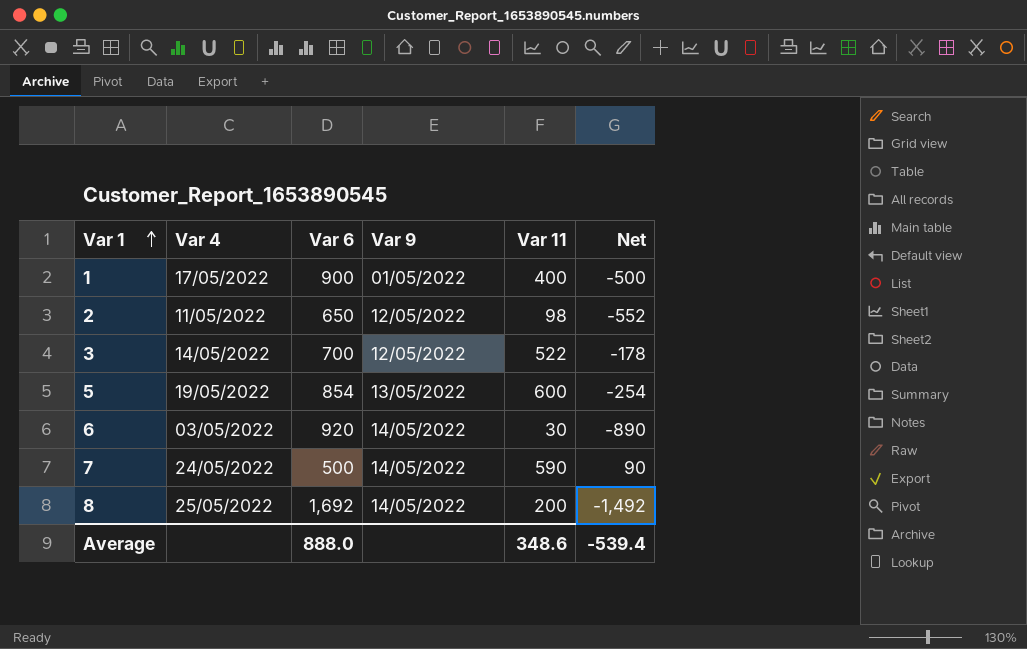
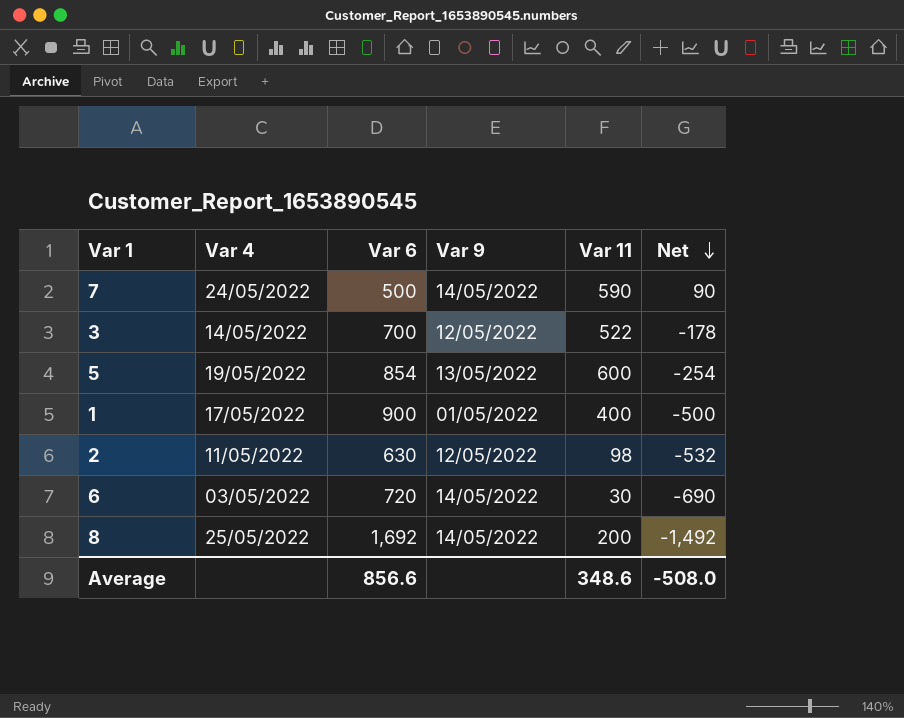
row order: Var 1 ascending -> Net descending
2 | Var 6: 650 -> 630
2 | Net: -552 -> -532
6 | Var 6: 920 -> 720
6 | Net: -890 -> -690
Average | Var 6: 888.0 -> 856.6
Average | Net: -539.4 -> -508.0

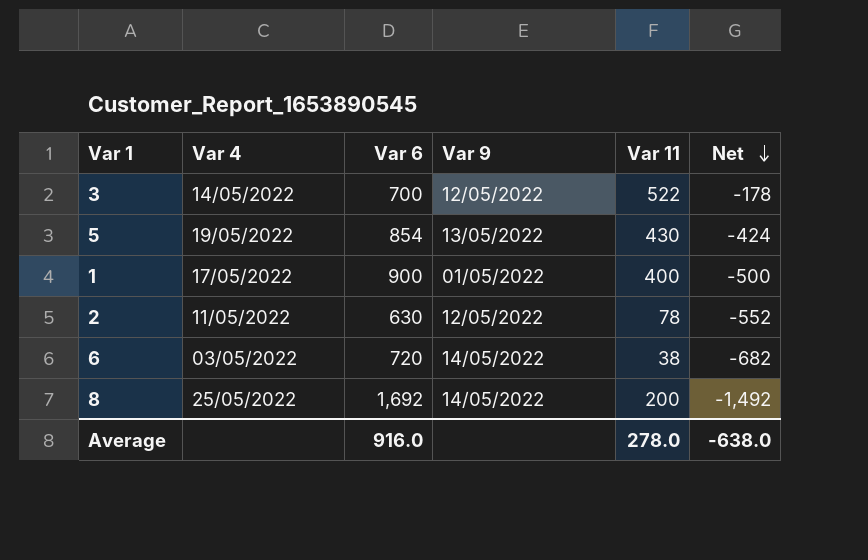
row 7: 24/05/2022 | 500 | 14/05/2022 | 590 | 90 -> none
5 | Var 11: 600 -> 430
5 | Net: -254 -> -424
2 | Var 11: 98 -> 78
2 | Net: -532 -> -552
6 | Var 11: 30 -> 38
6 | Net: -690 -> -682
Average | Var 6: 856.6 -> 916.0
Average | Var 11: 348.6 -> 278.0
Average | Net: -508.0 -> -638.0

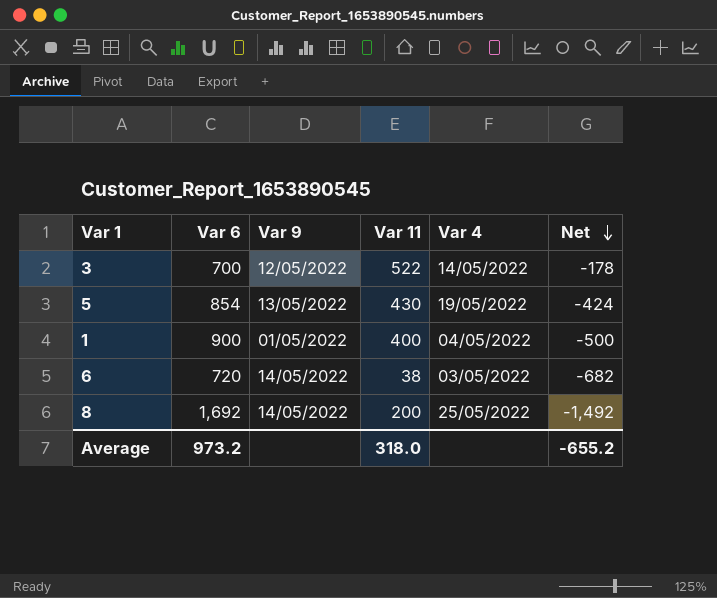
column Var 4 | position: 2 -> 5
row 2: 11/05/2022 | 630 | 12/05/2022 | 78 | -552 -> none
1 | Var 4: 17/05/2022 -> 04/05/2022
Average | Var 6: 916.0 -> 973.2
Average | Var 11: 278.0 -> 318.0
Average | Net: -638.0 -> -655.2

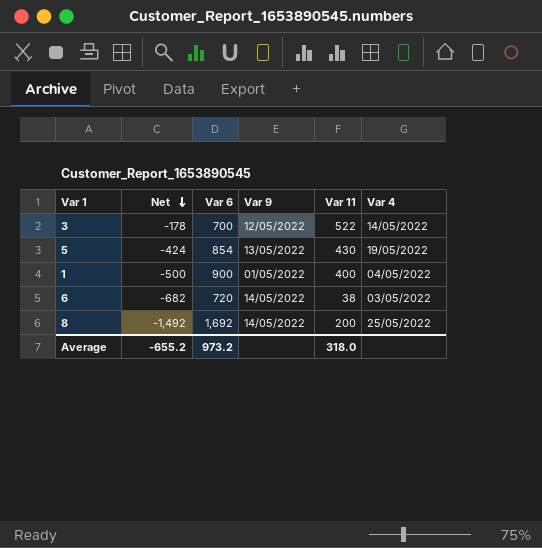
column Net | position: 6 -> 2

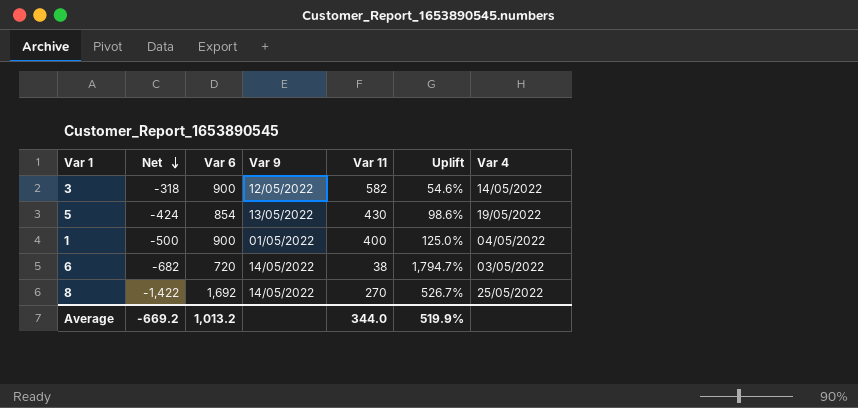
column Uplift | formula: none -> ([Var 6] - [Var 11]) / [Var 11]
3 | Net: -178 -> -318
3 | Var 6: 700 -> 900
3 | Var 11: 522 -> 582
8 | Net: -1,492 -> -1,422
8 | Var 11: 200 -> 270
Average | Net: -655.2 -> -669.2
Average | Var 6: 973.2 -> 1,013.2
Average | Var 11: 318.0 -> 344.0

